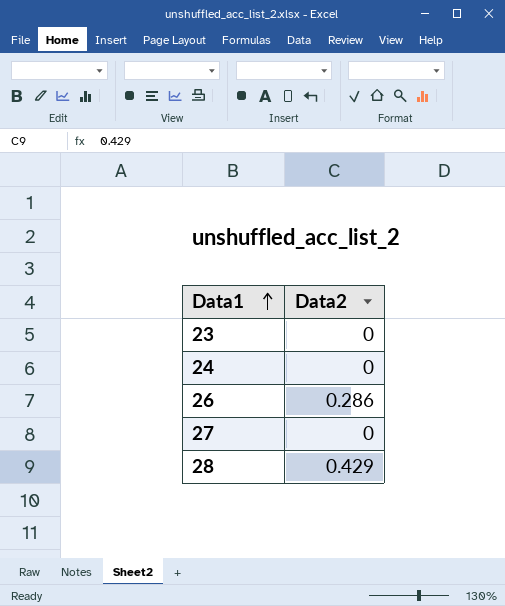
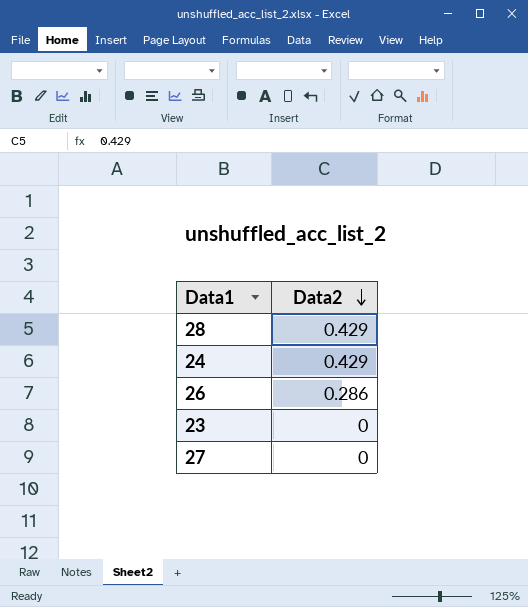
row order: Data1 ascending -> Data2 descending
24 | Data2: 0 -> 0.429

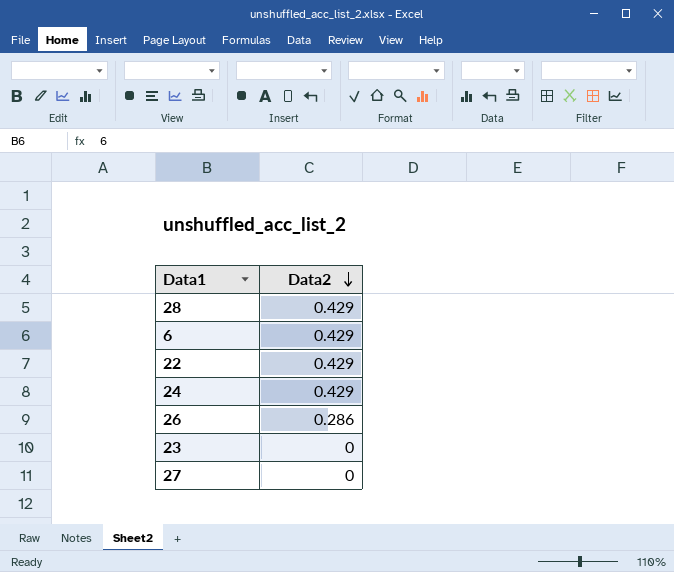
row 6: none -> 0.429
row 22: none -> 0.429

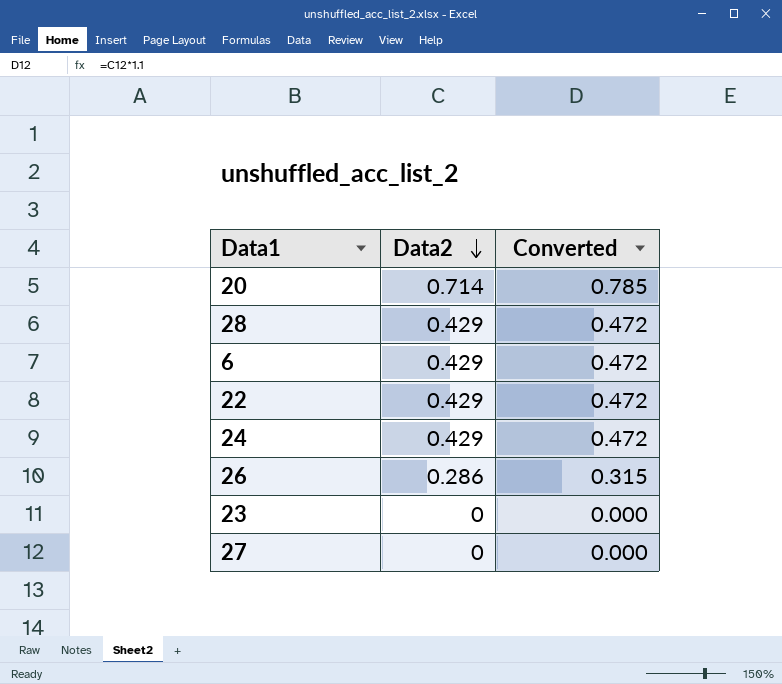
column Converted | formula: none -> [Data2] * 1.1
row 20: none -> 0.714 | 0.785

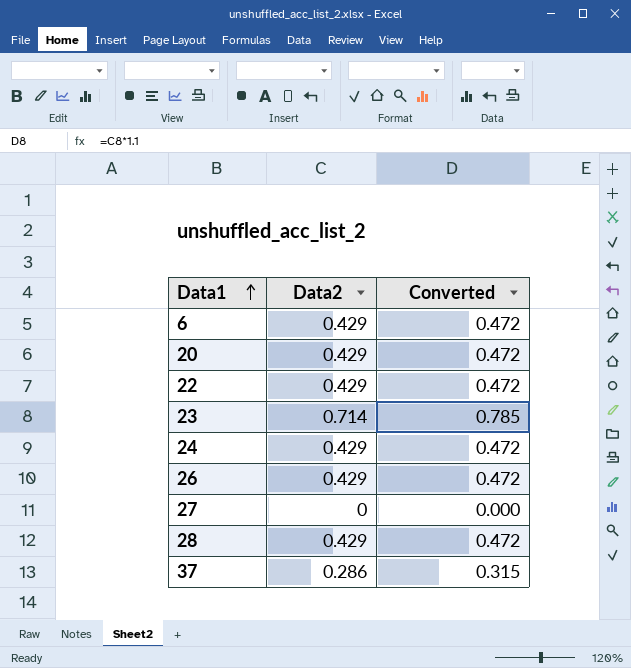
row order: Data2 descending -> Data1 ascending
20 | Data2: 0.714 -> 0.429
20 | Converted: 0.785 -> 0.472
23 | Data2: 0 -> 0.714
23 | Converted: 0.000 -> 0.785
26 | Data2: 0.286 -> 0.429
26 | Converted: 0.315 -> 0.472
row 37: none -> 0.286 | 0.315

